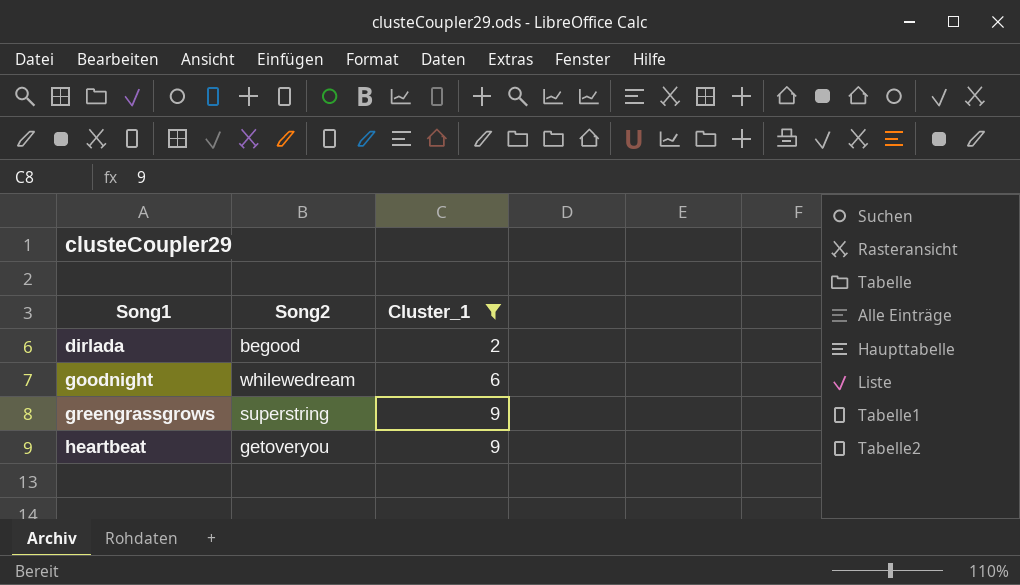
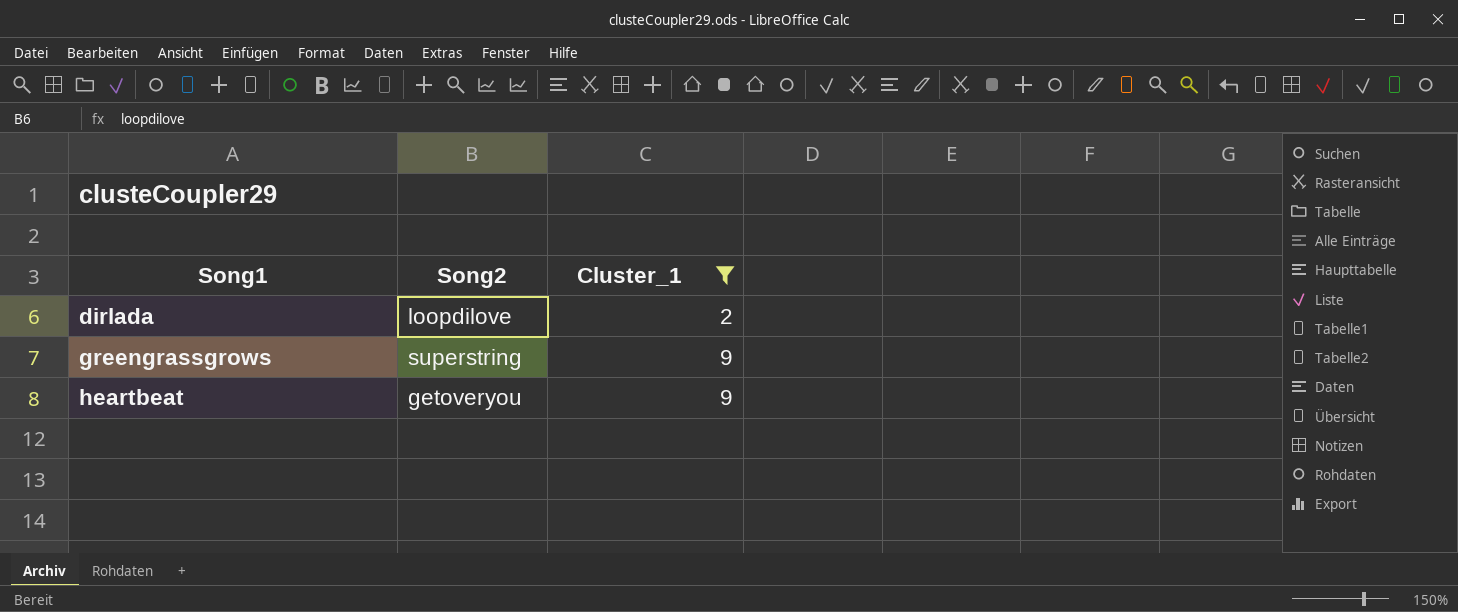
row goodnight: whilewedream | 6 -> none
dirlada | Song2: begood -> loopdilove

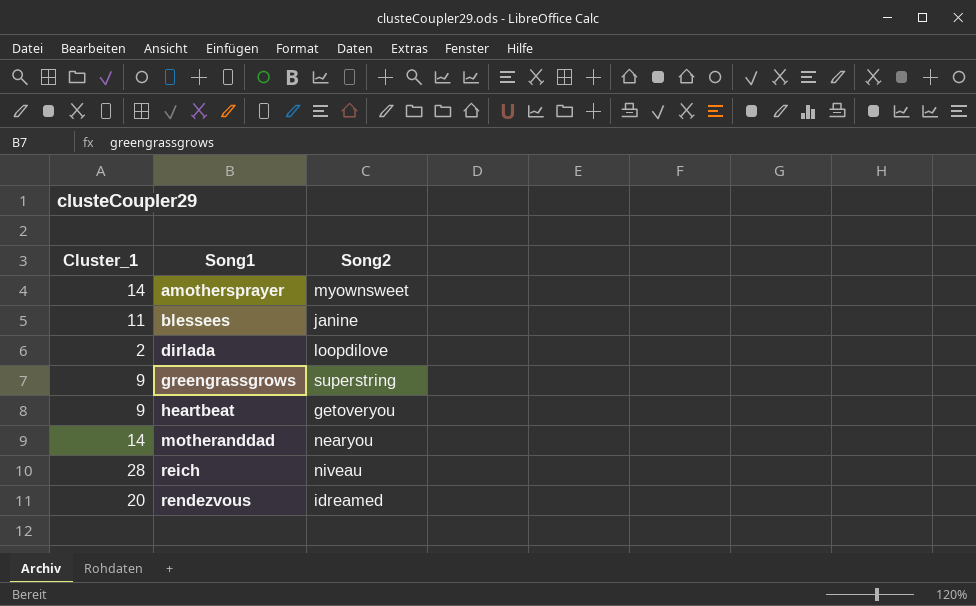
filter: Cluster_1 <= 9 -> none
column Cluster_1 | position: 3 -> 1

